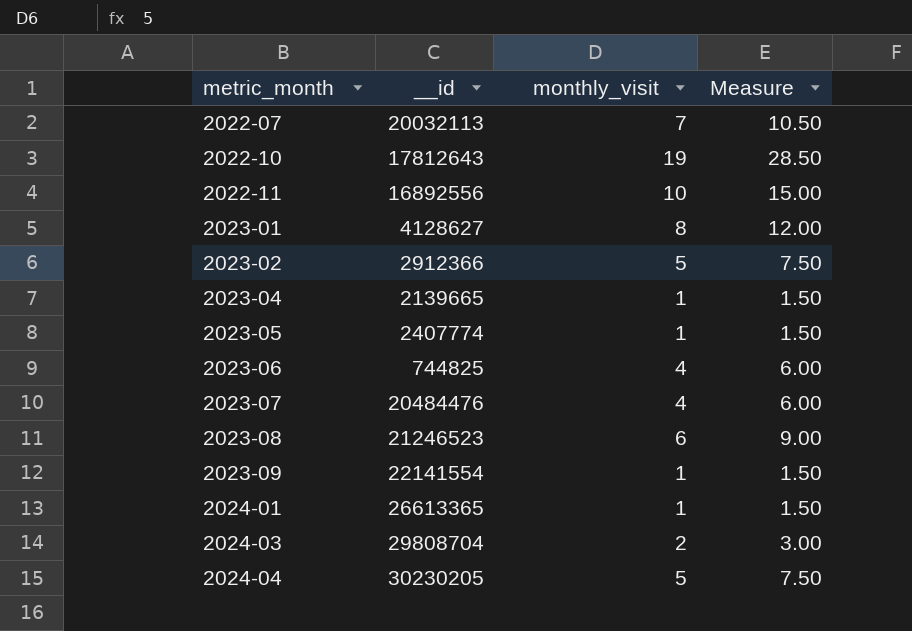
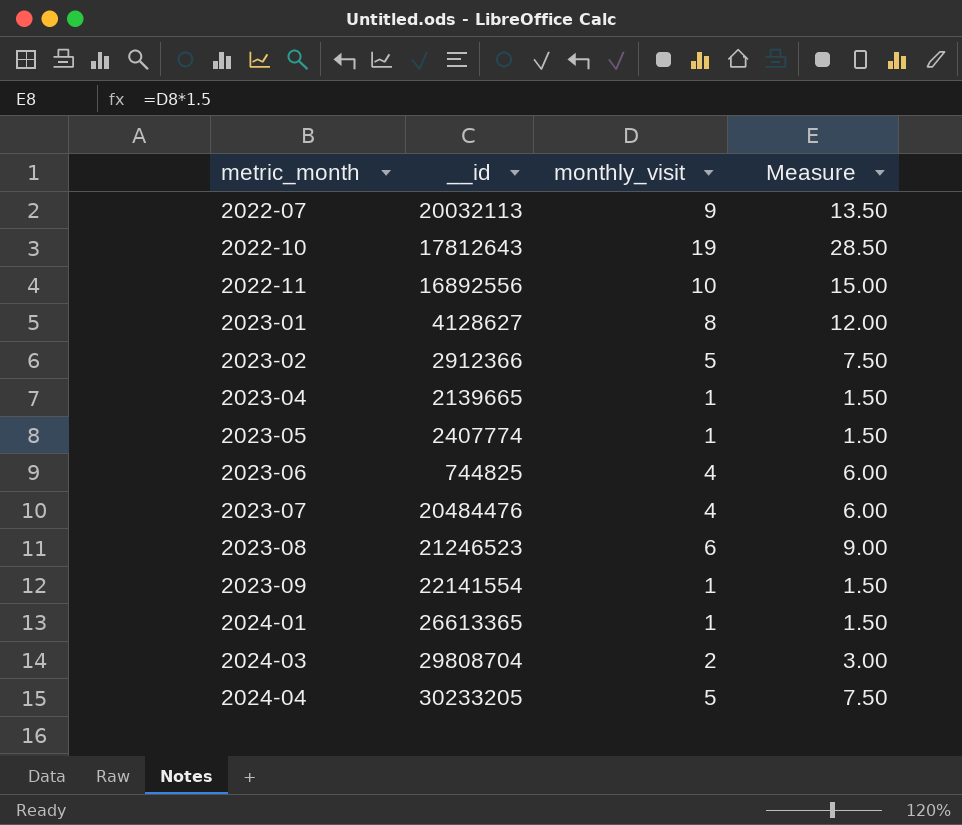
2022-07 | monthly_visit: 7 -> 9
2022-07 | Measure: 10.50 -> 13.50
2024-04 | __id: 30230205 -> 30233205

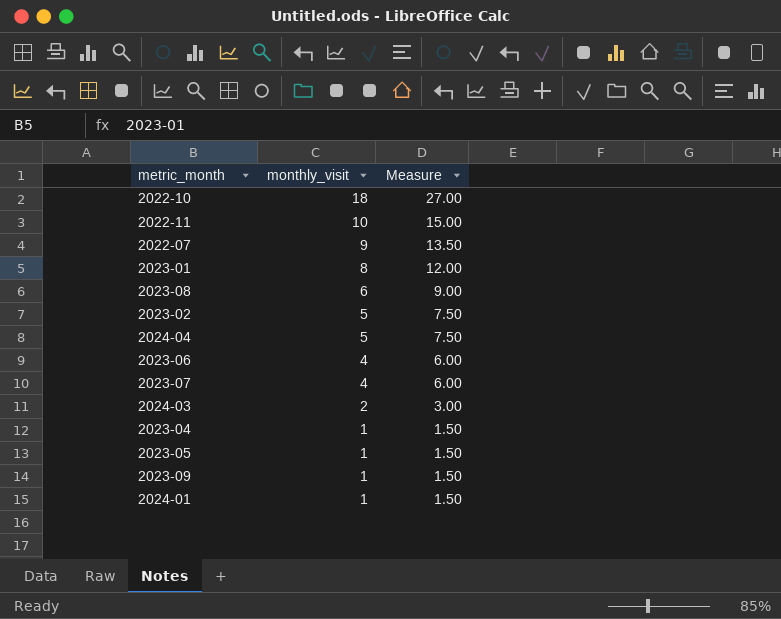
row order: metric_month ascending -> monthly_visit descending
column __id | position: 2 -> none
2022-10 | monthly_visit: 19 -> 18
2022-10 | Measure: 28.50 -> 27.00

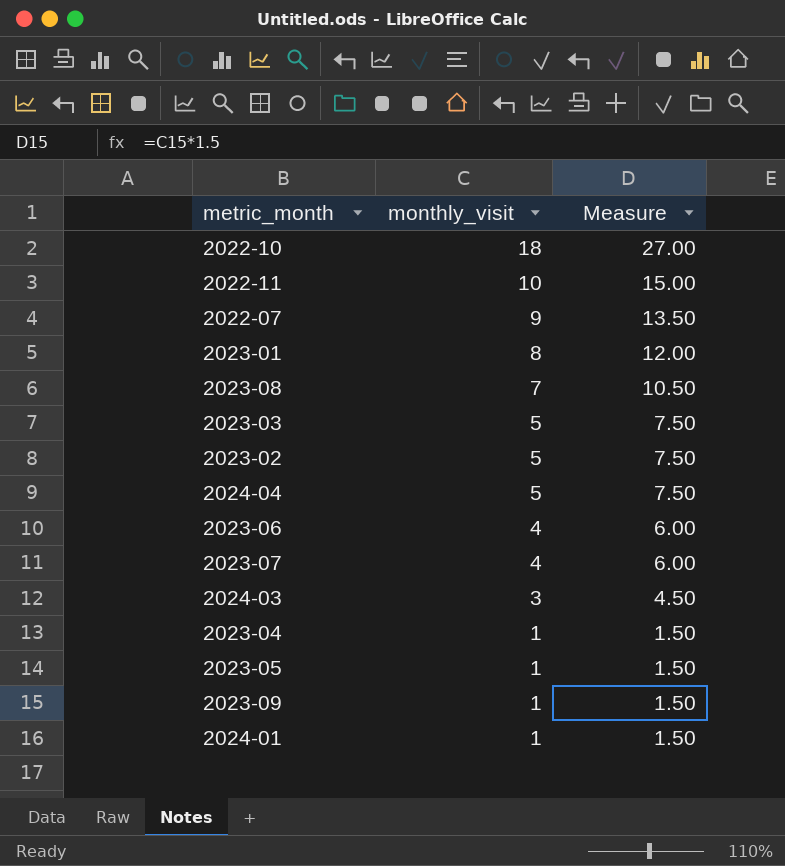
2023-08 | monthly_visit: 6 -> 7
2023-08 | Measure: 9.00 -> 10.50
row 2023-03: none -> 5 | 7.50
2024-03 | monthly_visit: 2 -> 3
2024-03 | Measure: 3.00 -> 4.50

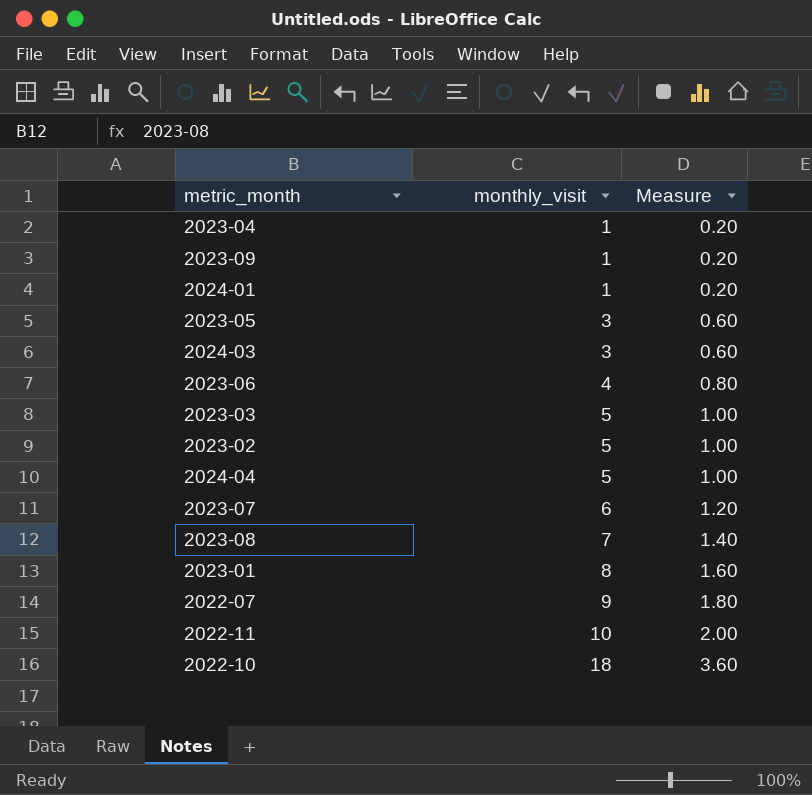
row order: monthly_visit descending -> monthly_visit ascending
column Measure | formula: [monthly_visit] * 1.5 -> [monthly_visit] * 0.2
2023-05 | monthly_visit: 1 -> 3
2023-07 | monthly_visit: 4 -> 6

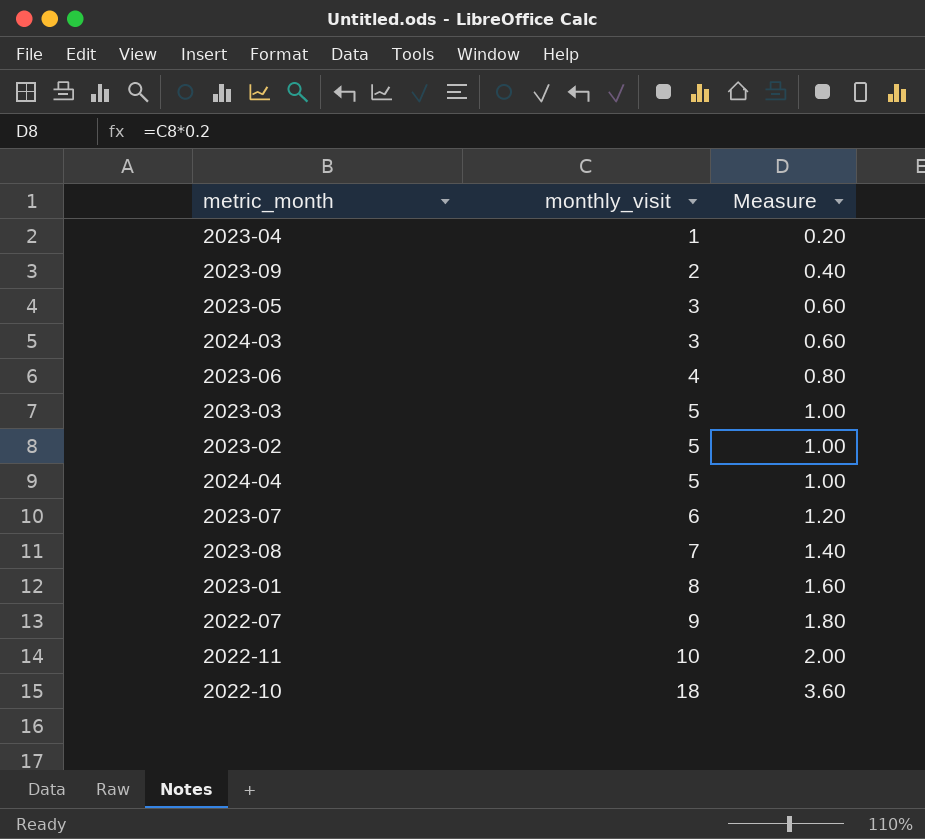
row 2024-01: 1 | 0.20 -> none
2023-09 | monthly_visit: 1 -> 2
2023-09 | Measure: 0.20 -> 0.40

